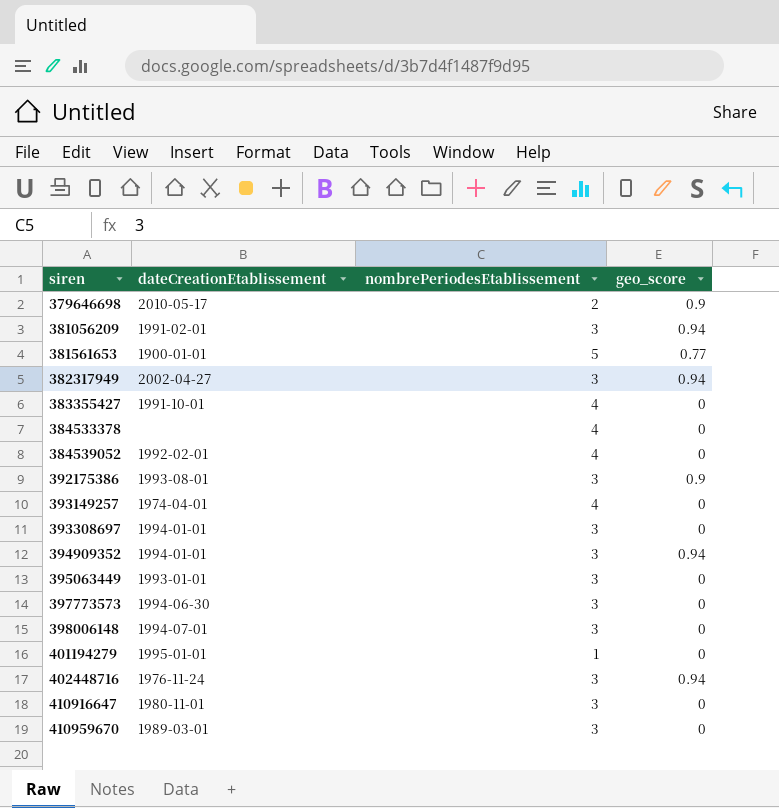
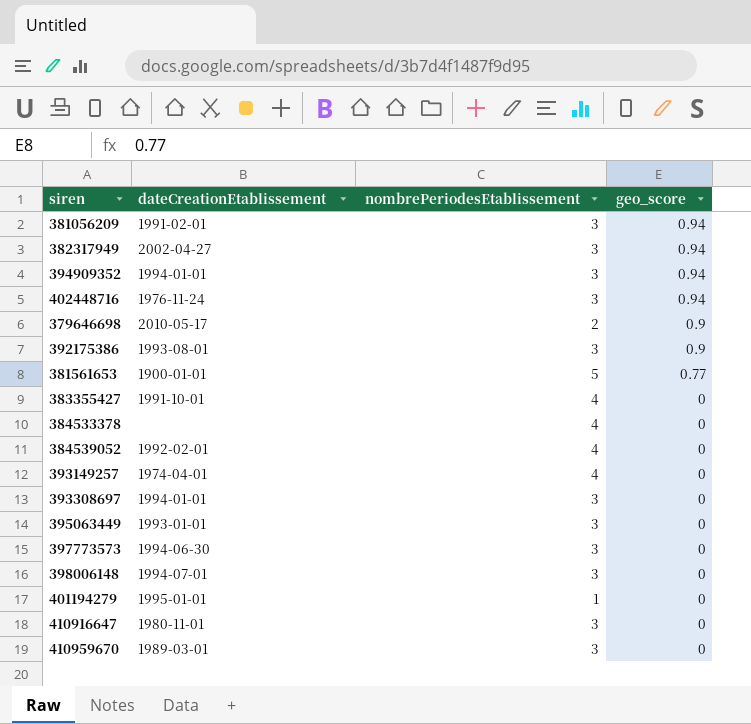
row order: siren ascending -> geo_score descending

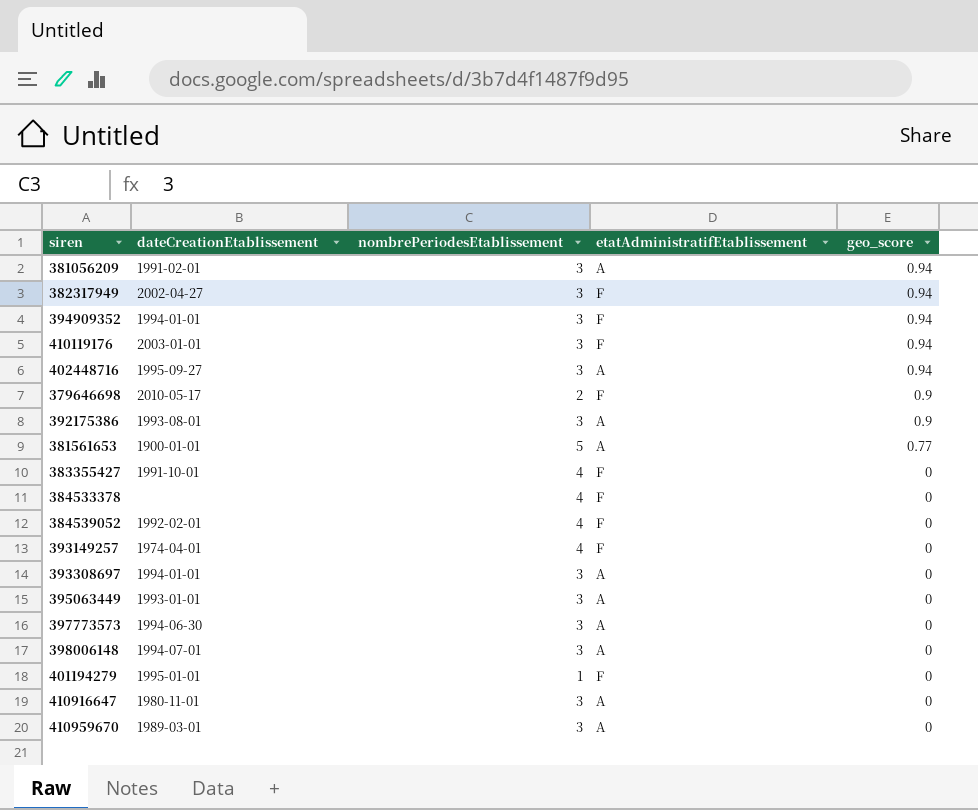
column etatAdministratifEtablissement | position: none -> 4
row 410119176: none -> 2003-01-01 | 3 | F | 0.94
402448716 | dateCreationEtablissement: 1976-11-24 -> 1995-09-27

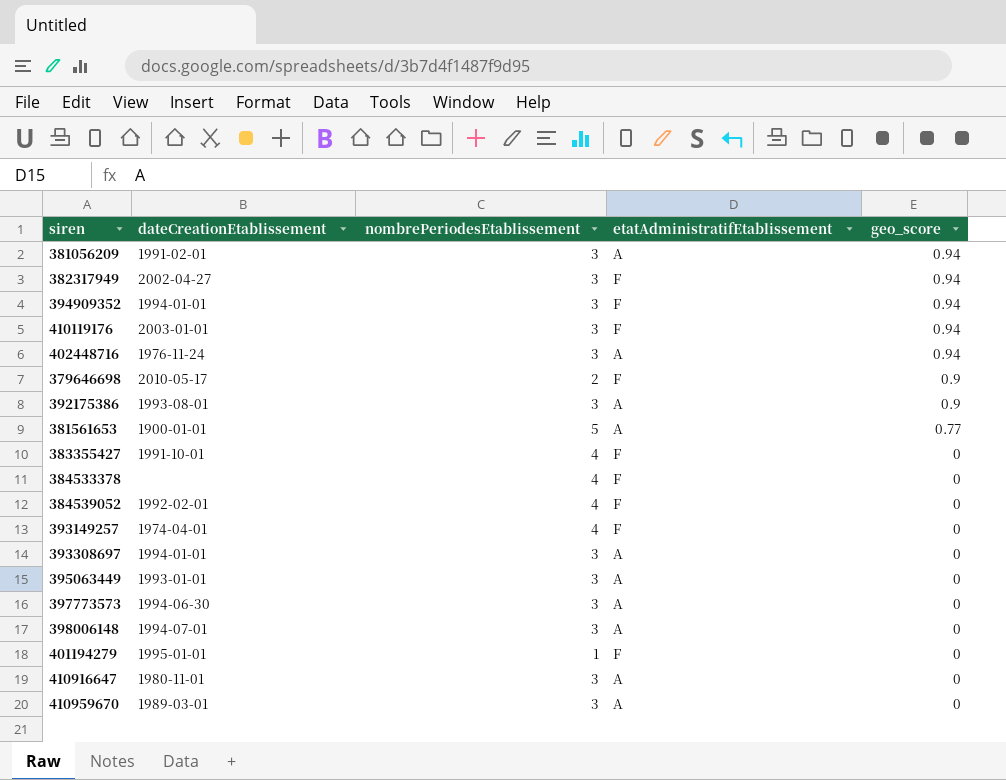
402448716 | dateCreationEtablissement: 1995-09-27 -> 1976-11-24

